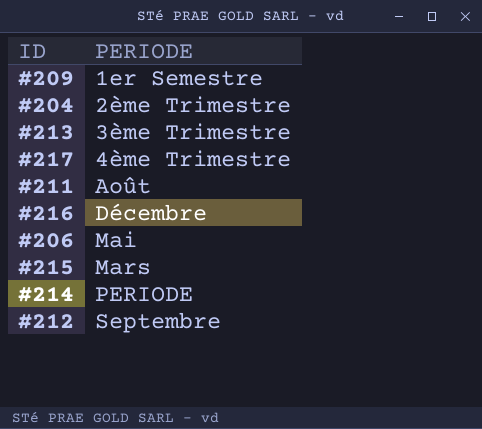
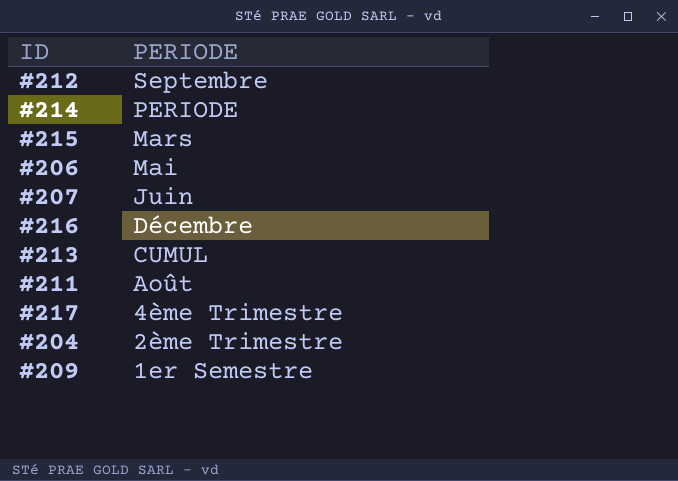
row order: PERIODE ascending -> PERIODE descending
row #207: none -> Juin
#213 | PERIODE: 3ème Trimestre -> CUMUL

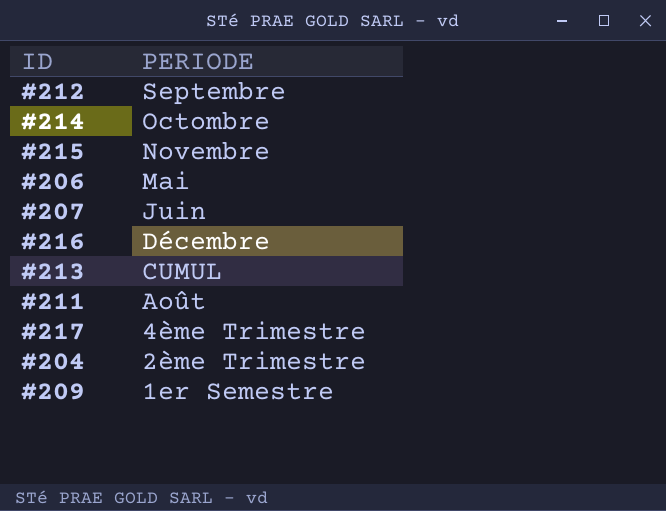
#214 | PERIODE: PERIODE -> Octombre
#215 | PERIODE: Mars -> Novembre

